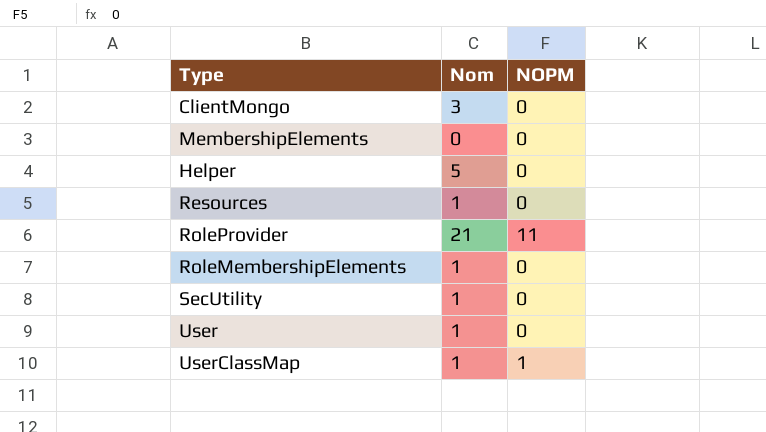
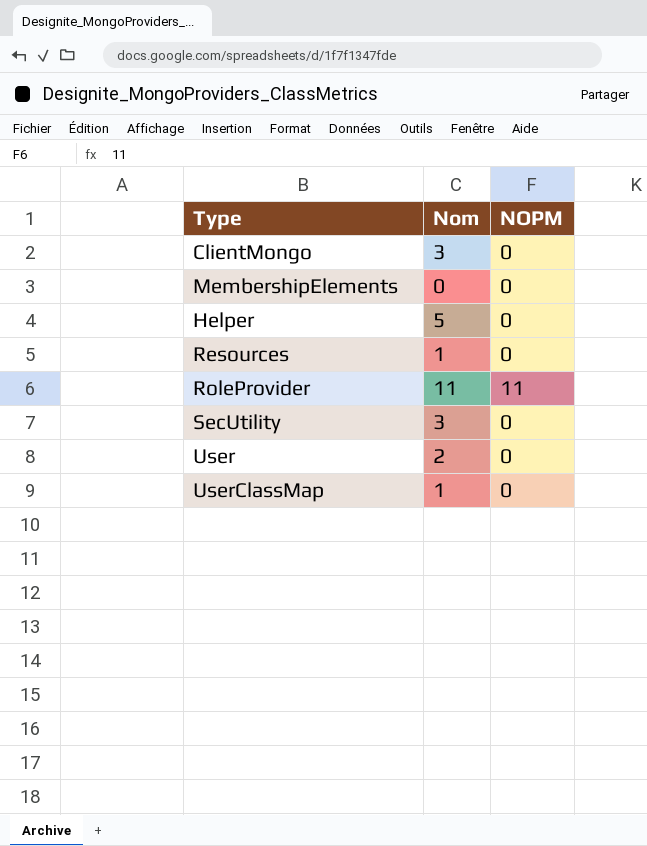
row RoleMembershipElements: 1 | 0 -> none
RoleProvider | Nom: 21 -> 11
SecUtility | Nom: 1 -> 3
User | Nom: 1 -> 2
UserClassMap | NOPM: 1 -> 0

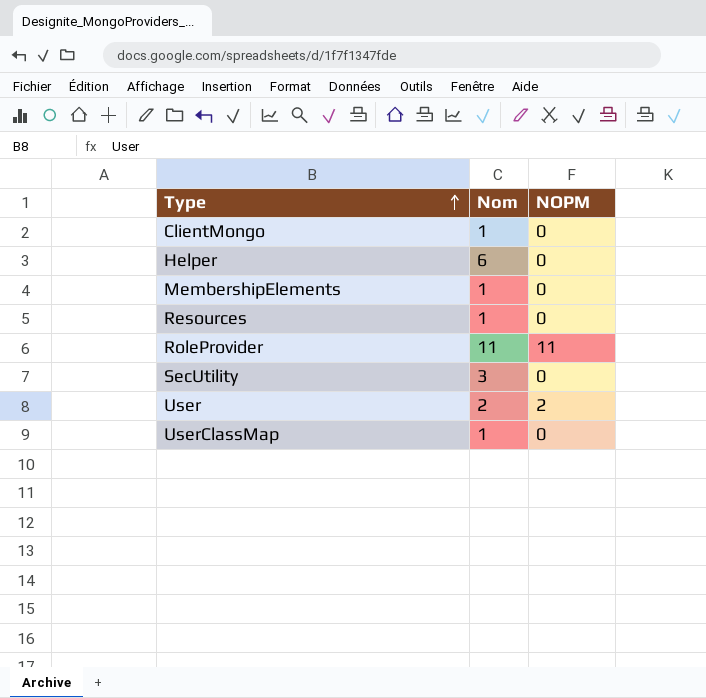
row order: none -> Type ascending
ClientMongo | Nom: 3 -> 1
Helper | Nom: 5 -> 6
MembershipElements | Nom: 0 -> 1
User | NOPM: 0 -> 2

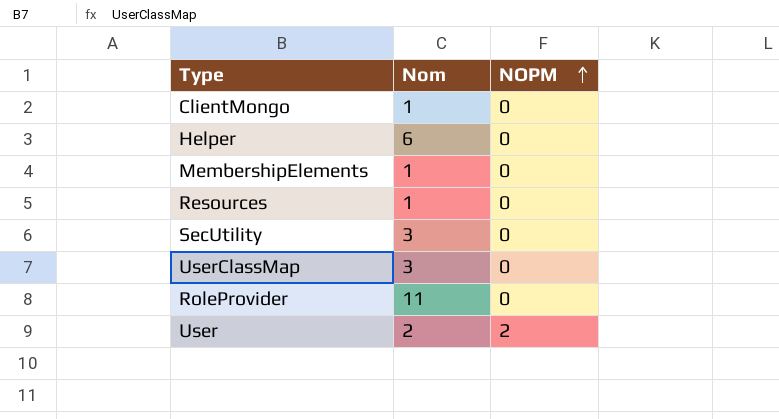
row order: Type ascending -> NOPM ascending
UserClassMap | Nom: 1 -> 3
RoleProvider | NOPM: 11 -> 0

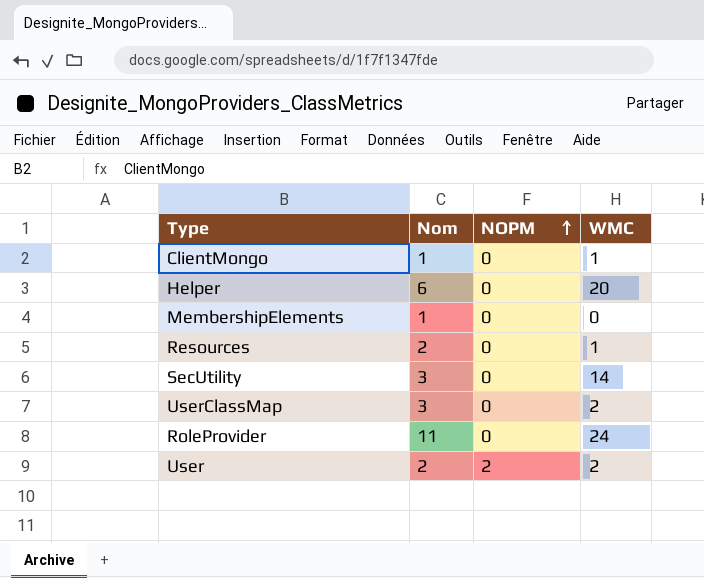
column WMC | position: none -> 4
Resources | Nom: 1 -> 2

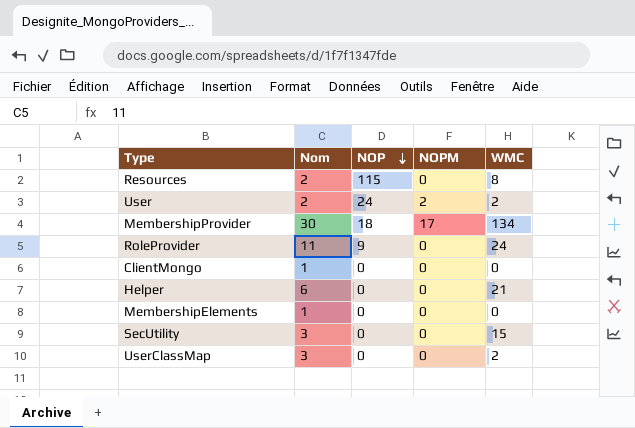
row order: NOPM ascending -> NOP descending
column NOP | position: none -> 3
Resources | WMC: 1 -> 8
row MembershipProvider: none -> 30 | 18 | 17 | 134
ClientMongo | WMC: 1 -> 0
Helper | WMC: 20 -> 21
SecUtility | WMC: 14 -> 15

